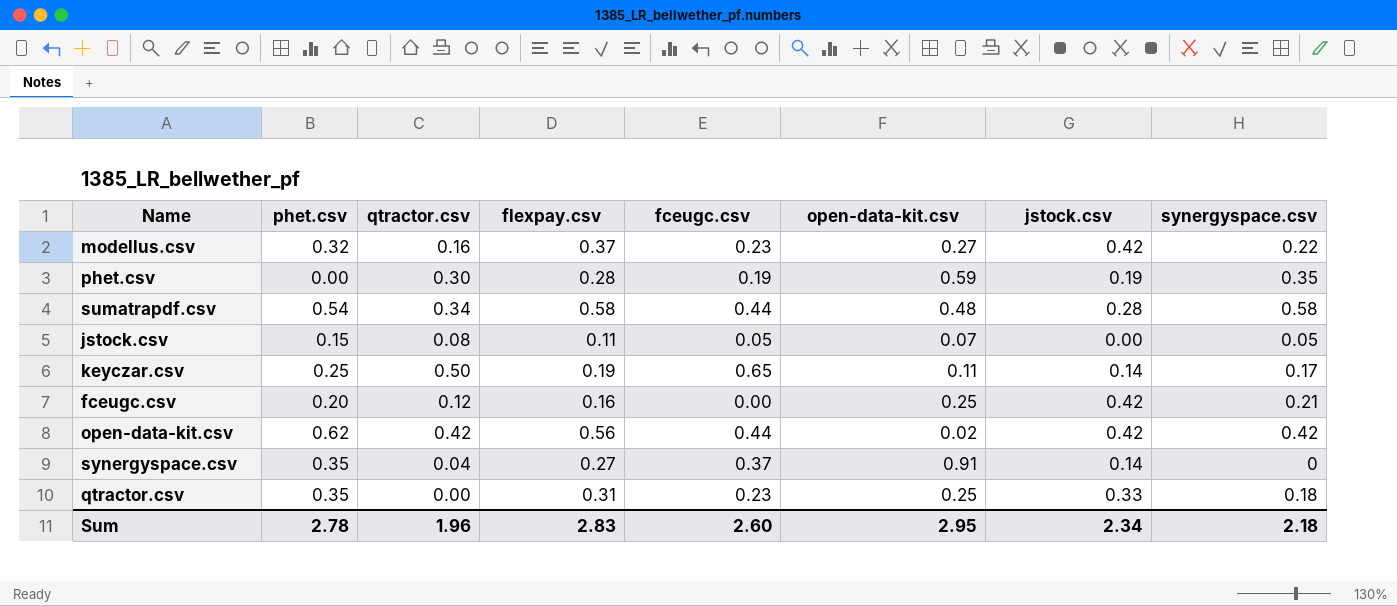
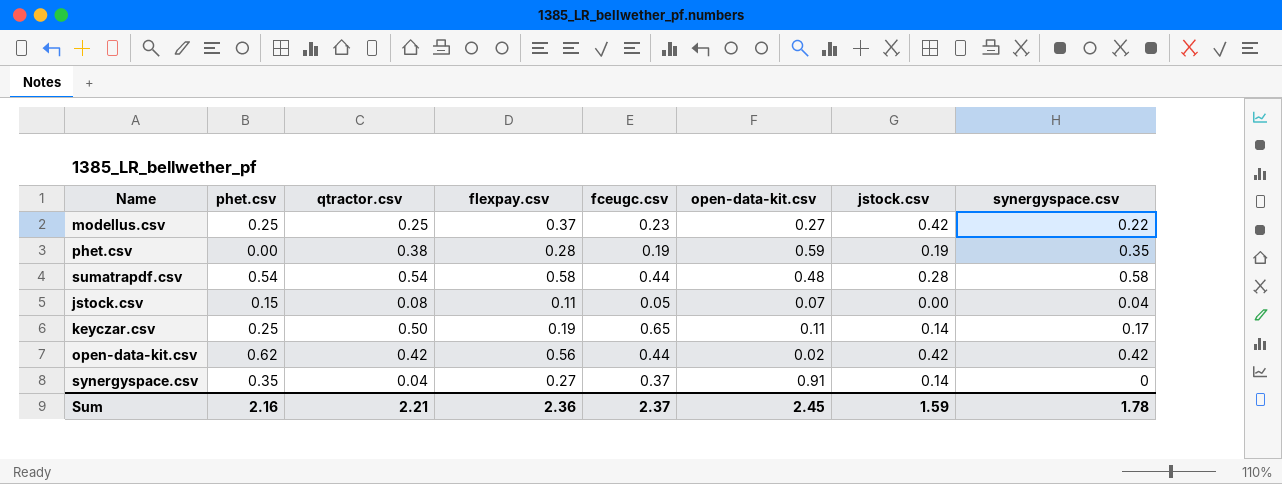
row fceugc.csv: 0.20 | 0.12 | 0.16 | 0.00 | 0.25 | 0.42 | 0.21 -> none
row qtractor.csv: 0.35 | 0.00 | 0.31 | 0.23 | 0.25 | 0.33 | 0.18 -> none
modellus.csv | phet.csv: 0.32 -> 0.25
modellus.csv | qtractor.csv: 0.16 -> 0.25
phet.csv | qtractor.csv: 0.30 -> 0.38
sumatrapdf.csv | qtractor.csv: 0.34 -> 0.54
jstock.csv | synergyspace.csv: 0.05 -> 0.04
Sum | phet.csv: 2.78 -> 2.16
Sum | qtractor.csv: 1.96 -> 2.21
Sum | flexpay.csv: 2.83 -> 2.36
Sum | fceugc.csv: 2.60 -> 2.37
Sum | open-data-kit.csv: 2.95 -> 2.45
Sum | jstock.csv: 2.34 -> 1.59
Sum | synergyspace.csv: 2.18 -> 1.78

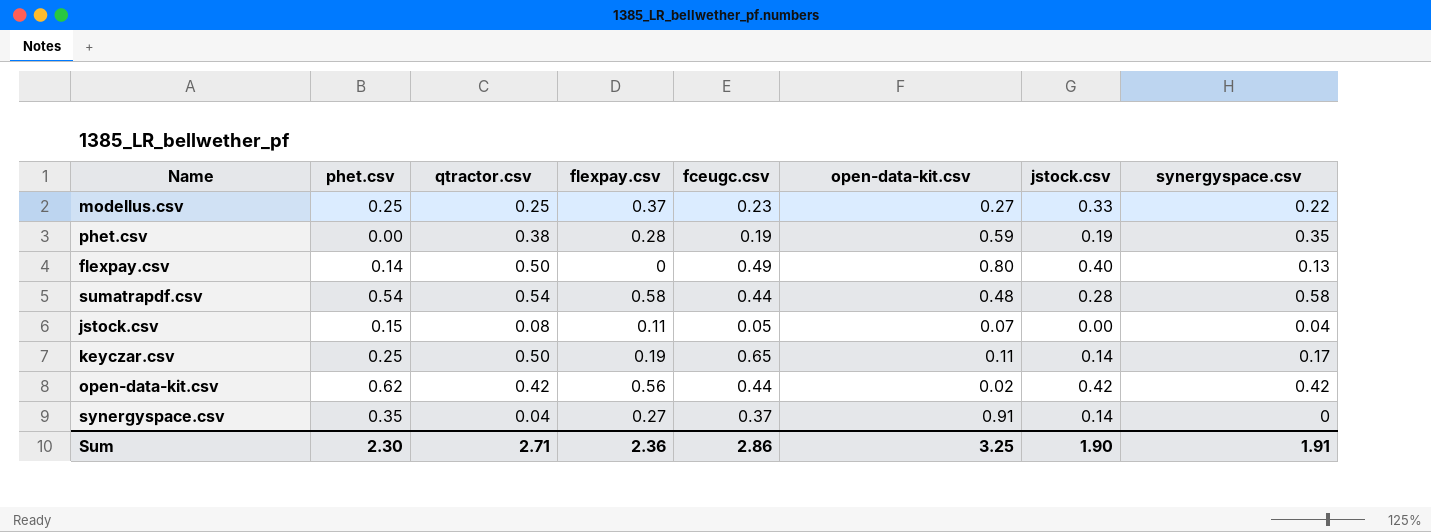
modellus.csv | jstock.csv: 0.42 -> 0.33
row flexpay.csv: none -> 0.14 | 0.50 | 0 | 0.49 | 0.80 | 0.40 | 0.13
Sum | phet.csv: 2.16 -> 2.30
Sum | qtractor.csv: 2.21 -> 2.71
Sum | fceugc.csv: 2.37 -> 2.86
Sum | open-data-kit.csv: 2.45 -> 3.25
Sum | jstock.csv: 1.59 -> 1.90
Sum | synergyspace.csv: 1.78 -> 1.91

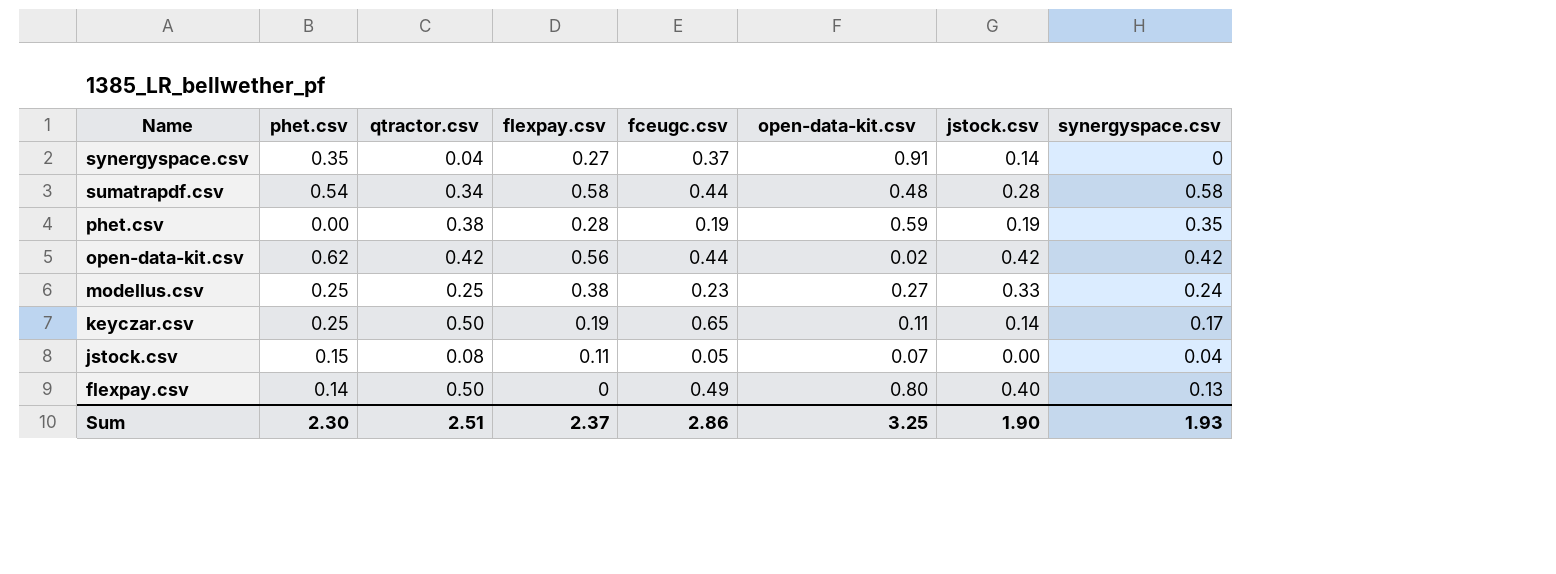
row order: none -> Name descending
sumatrapdf.csv | qtractor.csv: 0.54 -> 0.34
modellus.csv | flexpay.csv: 0.37 -> 0.38
modellus.csv | synergyspace.csv: 0.22 -> 0.24
Sum | qtractor.csv: 2.71 -> 2.51
Sum | flexpay.csv: 2.36 -> 2.37
Sum | synergyspace.csv: 1.91 -> 1.93

